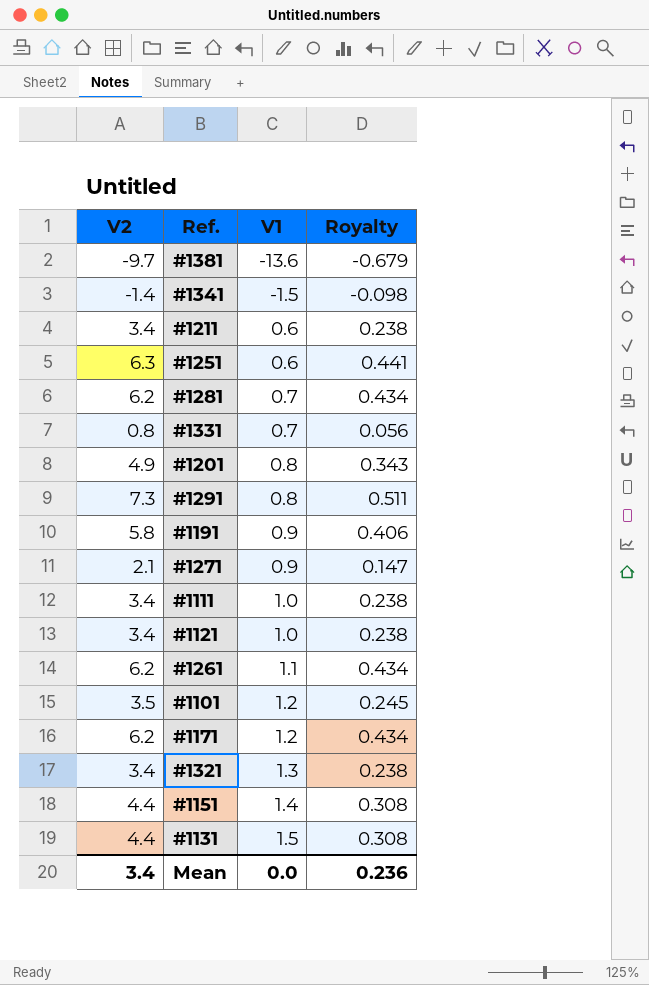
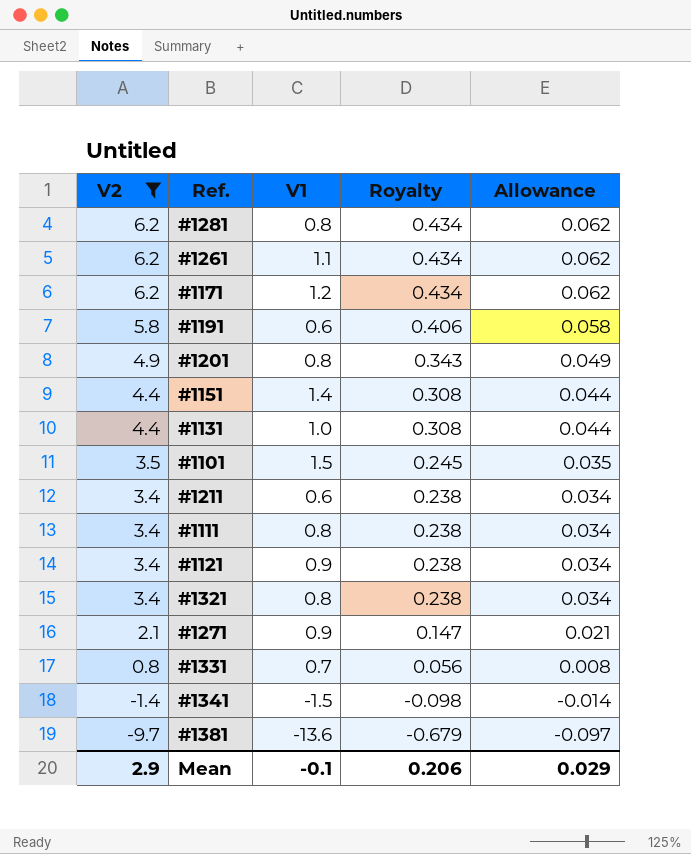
filter: none -> V2 <= 6.2
row order: V1 ascending -> V2 descending
column Allowance | formula: none -> [V2] * 0.01
#1281 | V1: 0.7 -> 0.8
#1191 | V1: 0.9 -> 0.6
#1131 | V1: 1.5 -> 1.0
#1101 | V1: 1.2 -> 1.5
#1111 | V1: 1.0 -> 0.8
#1121 | V1: 1.0 -> 0.9
#1321 | V1: 1.3 -> 0.8
Mean | V2: 3.4 -> 2.9
Mean | V1: 0.0 -> -0.1
Mean | Royalty: 0.236 -> 0.206

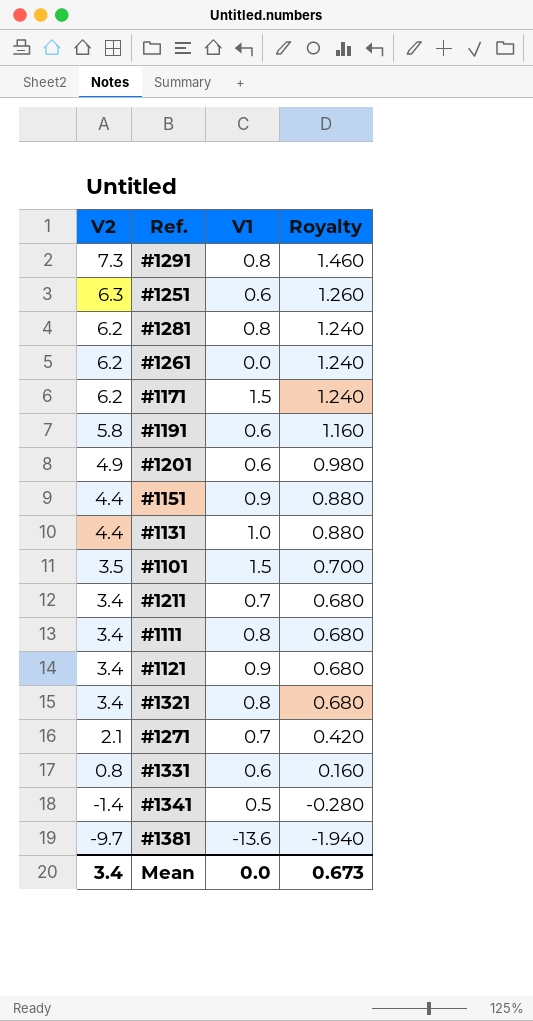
filter: V2 <= 6.2 -> none
column Allowance | formula: [V2] * 0.01 -> none
column Royalty | formula: [V2] * 0.07 -> [V2] * 0.2
#1261 | V1: 1.1 -> 0.0
#1171 | V1: 1.2 -> 1.5
#1201 | V1: 0.8 -> 0.6
#1151 | V1: 1.4 -> 0.9
#1211 | V1: 0.6 -> 0.7
#1271 | V1: 0.9 -> 0.7
#1331 | V1: 0.7 -> 0.6
#1341 | V1: -1.5 -> 0.5
Mean | V2: 2.9 -> 3.4
Mean | V1: -0.1 -> 0.0
Mean | Royalty: 0.206 -> 0.673

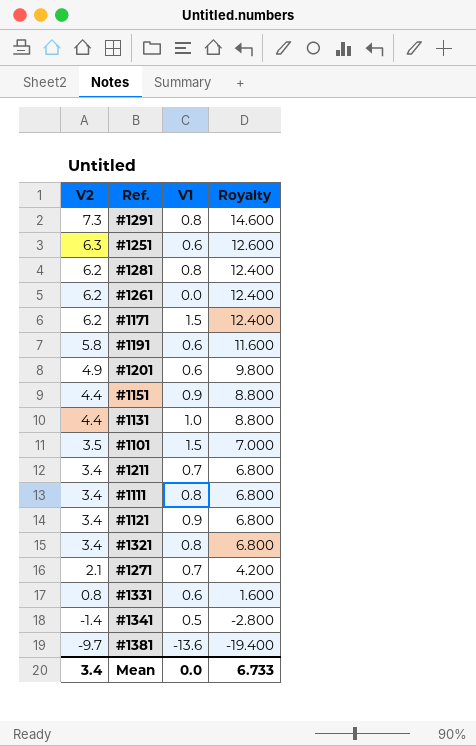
column Royalty | formula: [V2] * 0.2 -> [V2] * 2
Mean | Royalty: 0.673 -> 6.733

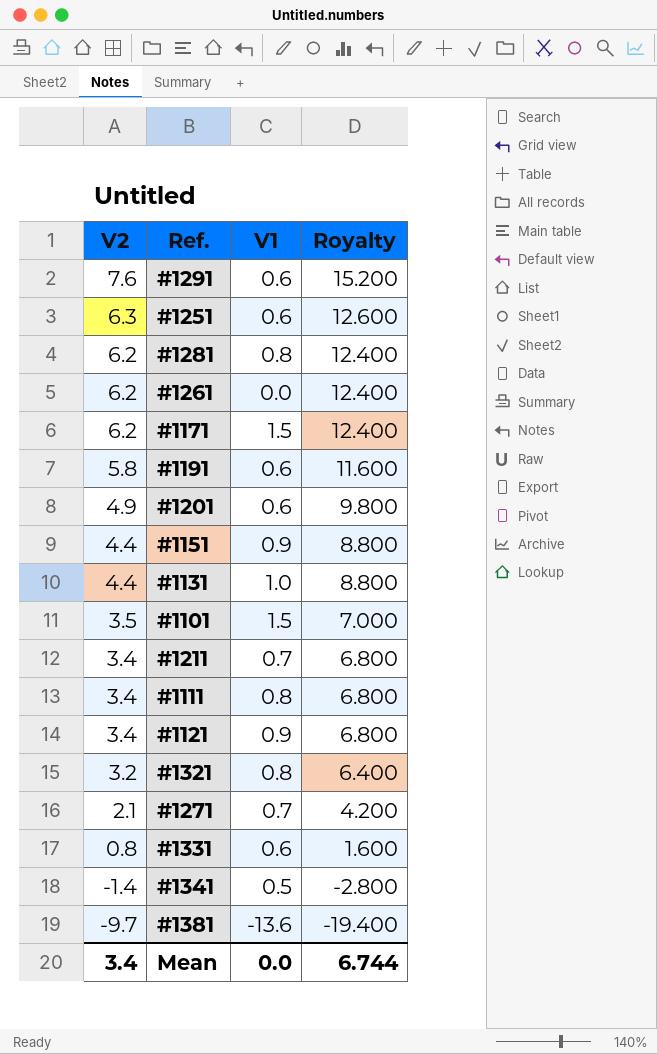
#1291 | V2: 7.3 -> 7.6
#1291 | V1: 0.8 -> 0.6
#1291 | Royalty: 14.600 -> 15.200
#1321 | V2: 3.4 -> 3.2
#1321 | Royalty: 6.800 -> 6.400
Mean | Royalty: 6.733 -> 6.744

